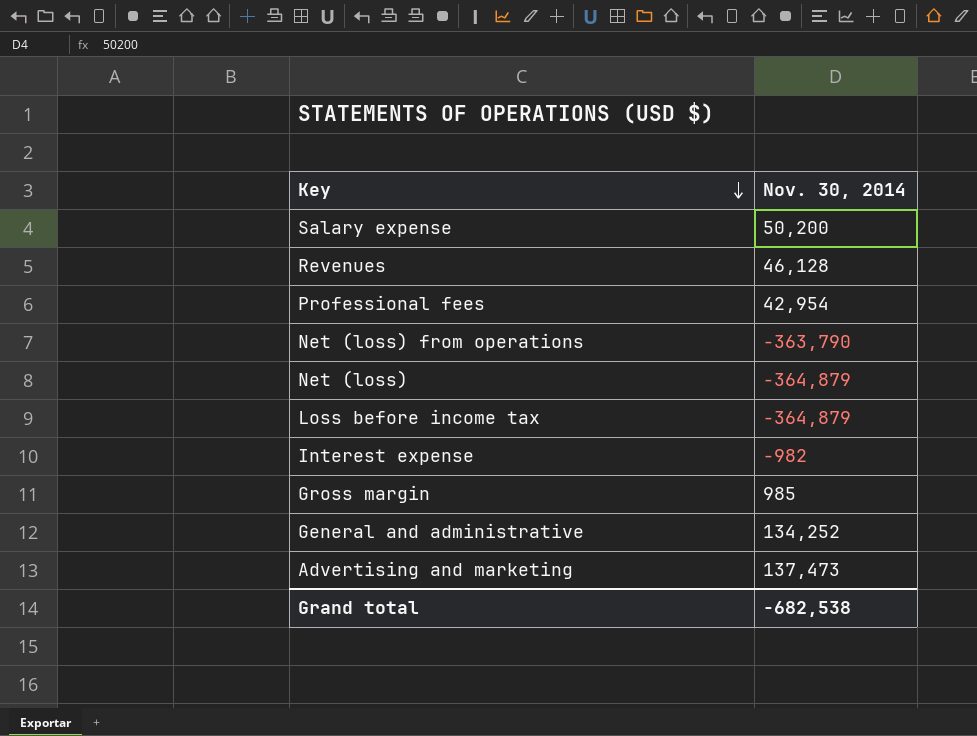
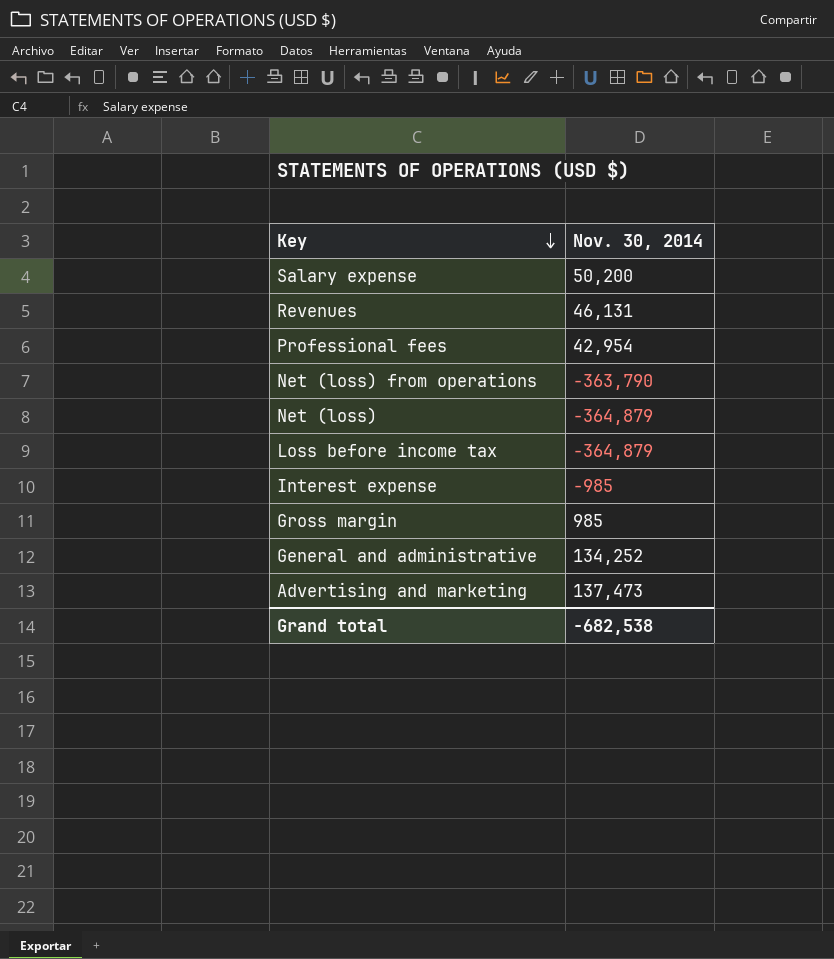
Revenues | Nov. 30, 2014: 46,128 -> 46,131
Interest expense | Nov. 30, 2014: -982 -> -985

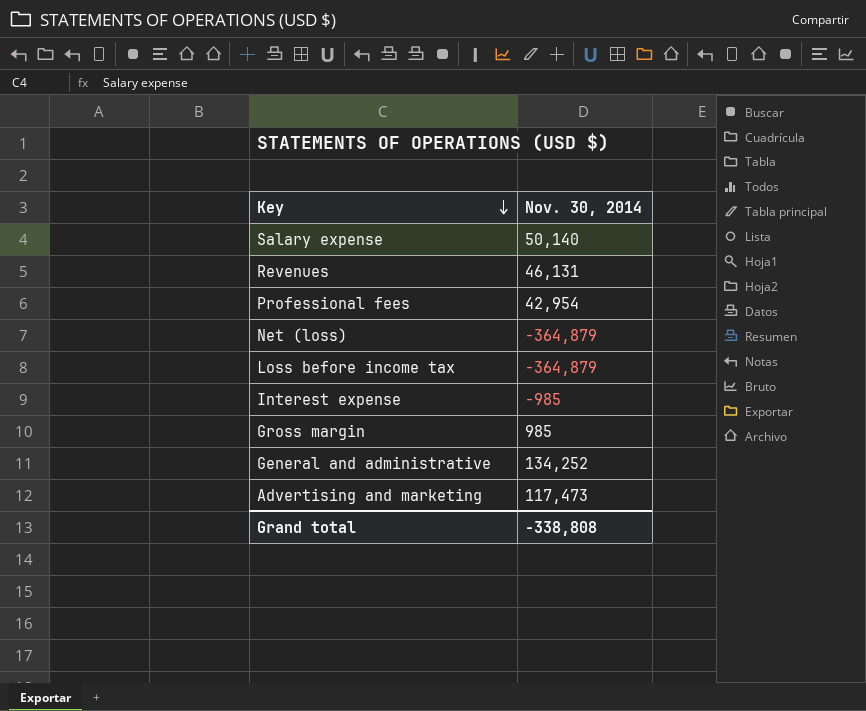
row Net (loss) from operations: -363,790 -> none
Salary expense | Nov. 30, 2014: 50,200 -> 50,140
Advertising and marketing | Nov. 30, 2014: 137,473 -> 117,473
Grand total | Nov. 30, 2014: -682,538 -> -338,808

